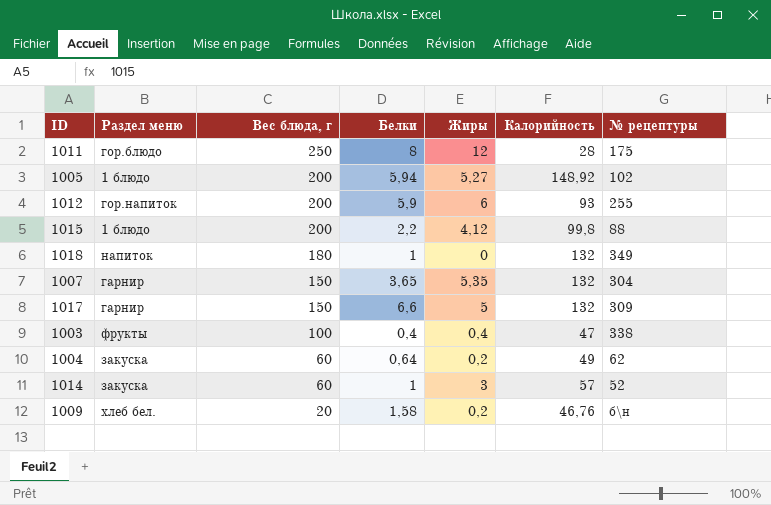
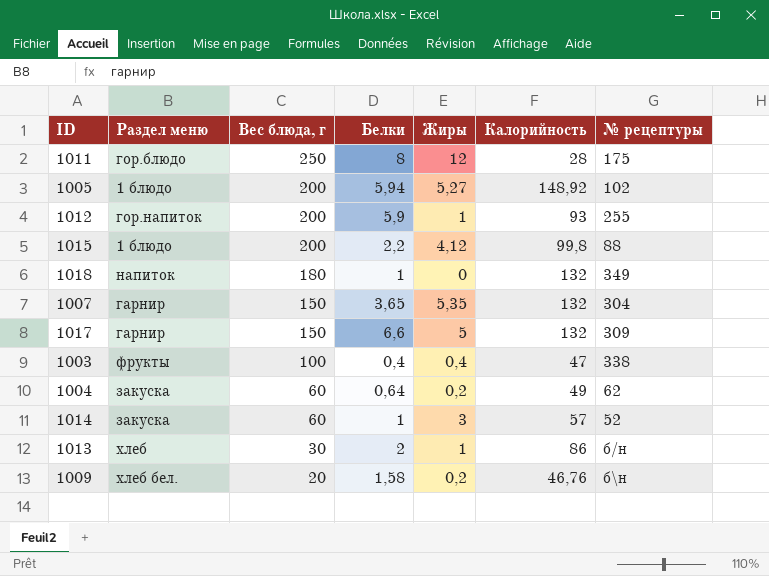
1012 | Жиры: 6 -> 1
row 1013: none -> хлеб | 30 | 2 | 1 | 86 | б/н

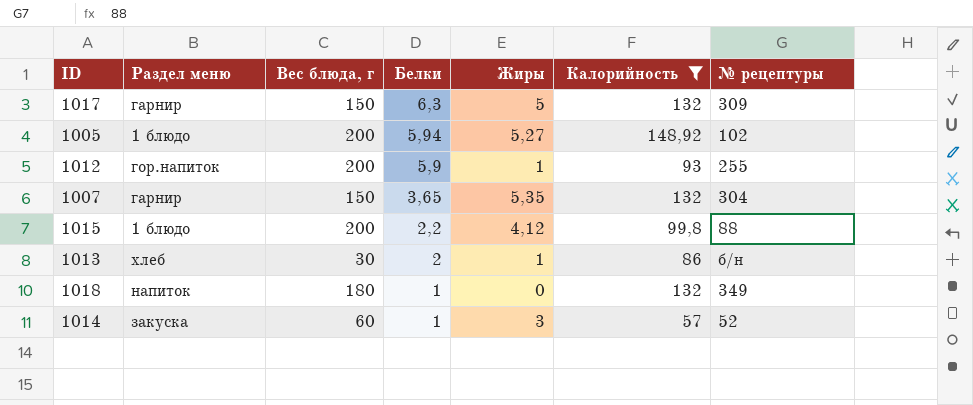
filter: none -> Калорийность >= 57
row order: Вес блюда, г descending -> Белки descending
1017 | Белки: 6,6 -> 6,3

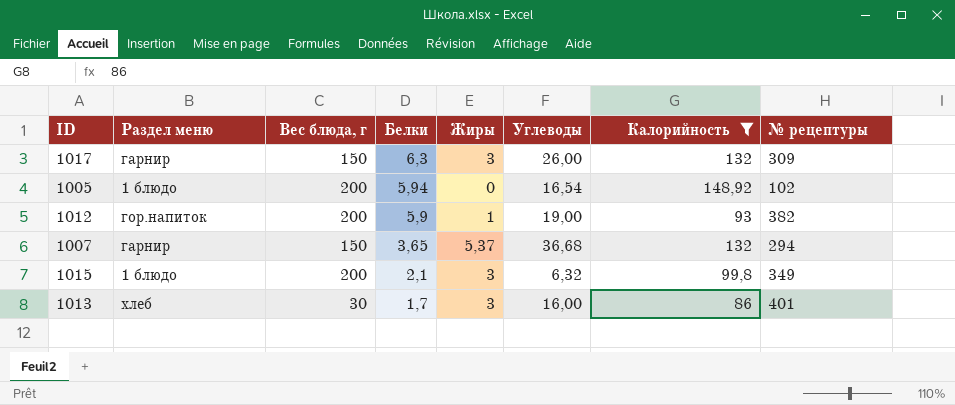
column Углеводы | position: none -> 6
row 1018: напиток | 180 | 1 | 0 | 132 | 349 -> none
row 1014: закуска | 60 | 1 | 3 | 57 | 52 -> none
1017 | Жиры: 5 -> 3
1005 | Жиры: 5,27 -> 0
1012 | № рецептуры: 255 -> 382
1007 | Жиры: 5,35 -> 5,37
1007 | № рецептуры: 304 -> 294
1015 | Белки: 2,2 -> 2,1
1015 | Жиры: 4,12 -> 3
1015 | № рецептуры: 88 -> 349
1013 | Белки: 2 -> 1,7
1013 | Жиры: 1 -> 3
1013 | № рецептуры: б/н -> 401

